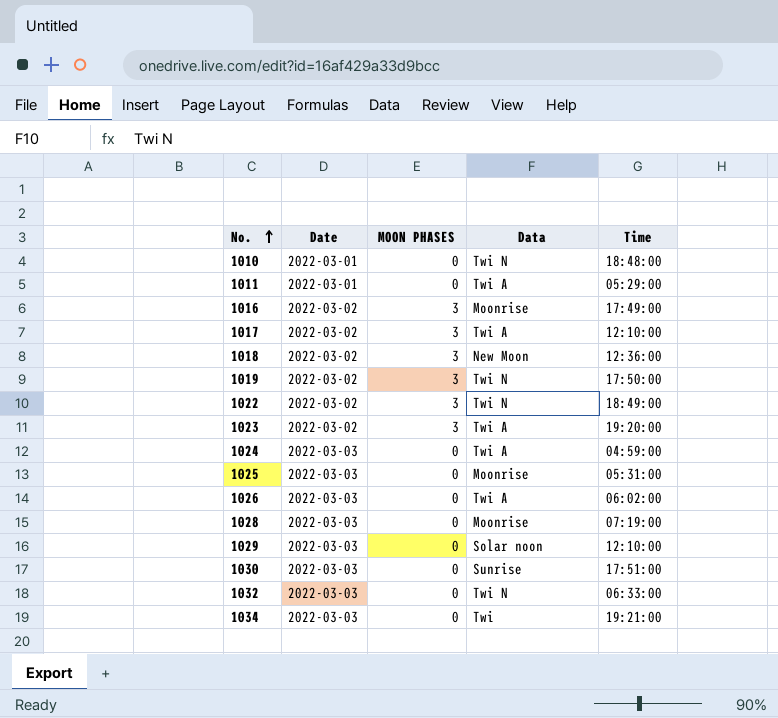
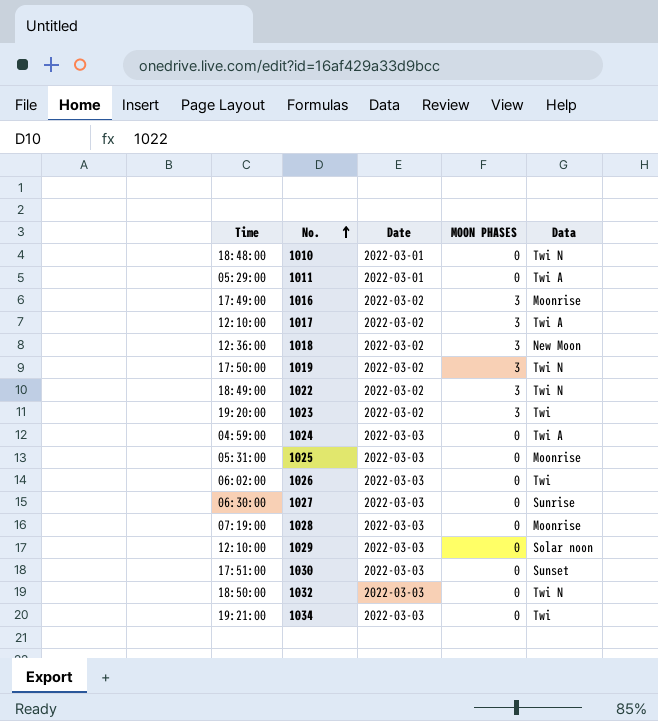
column Time | position: 5 -> 1
1023 | Data: Twi A -> Twi
1026 | Data: Twi A -> Twi
row 1027: none -> 06:30:00 | 2022-03-03 | 0 | Sunrise
1030 | Data: Sunrise -> Sunset
1032 | Time: 06:33:00 -> 18:50:00

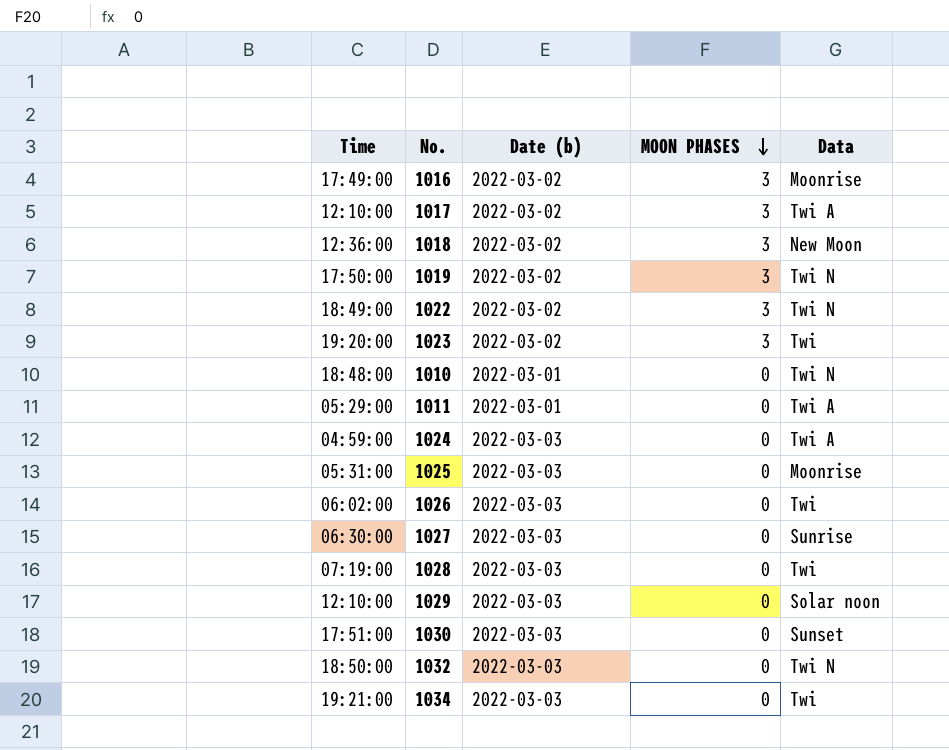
row order: No. ascending -> MOON PHASES descending
column name: Date -> Date (b)
1028 | Data: Moonrise -> Twi

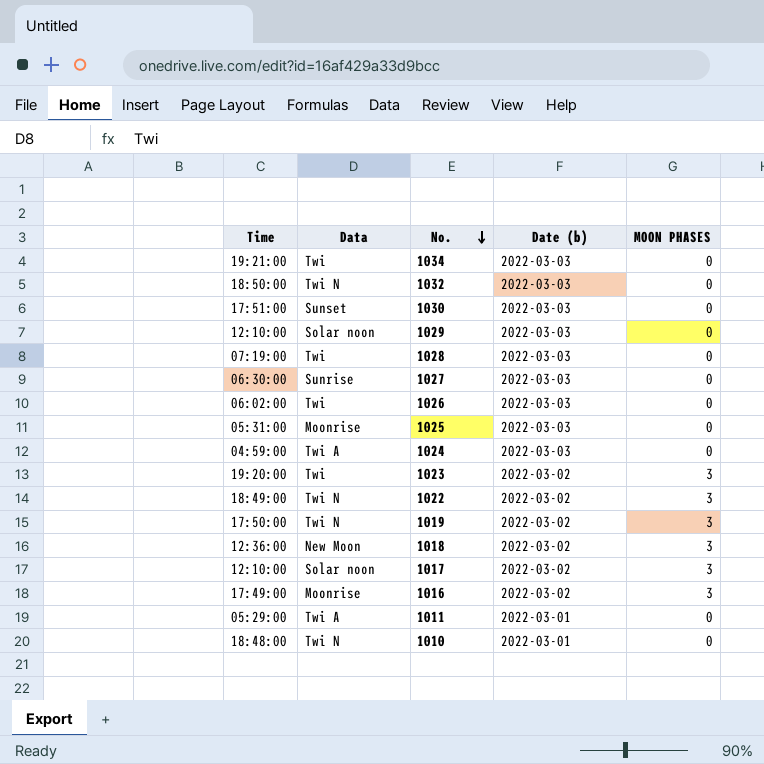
row order: MOON PHASES descending -> No. descending
column Data | position: 5 -> 2
1017 | Data: Twi A -> Solar noon

